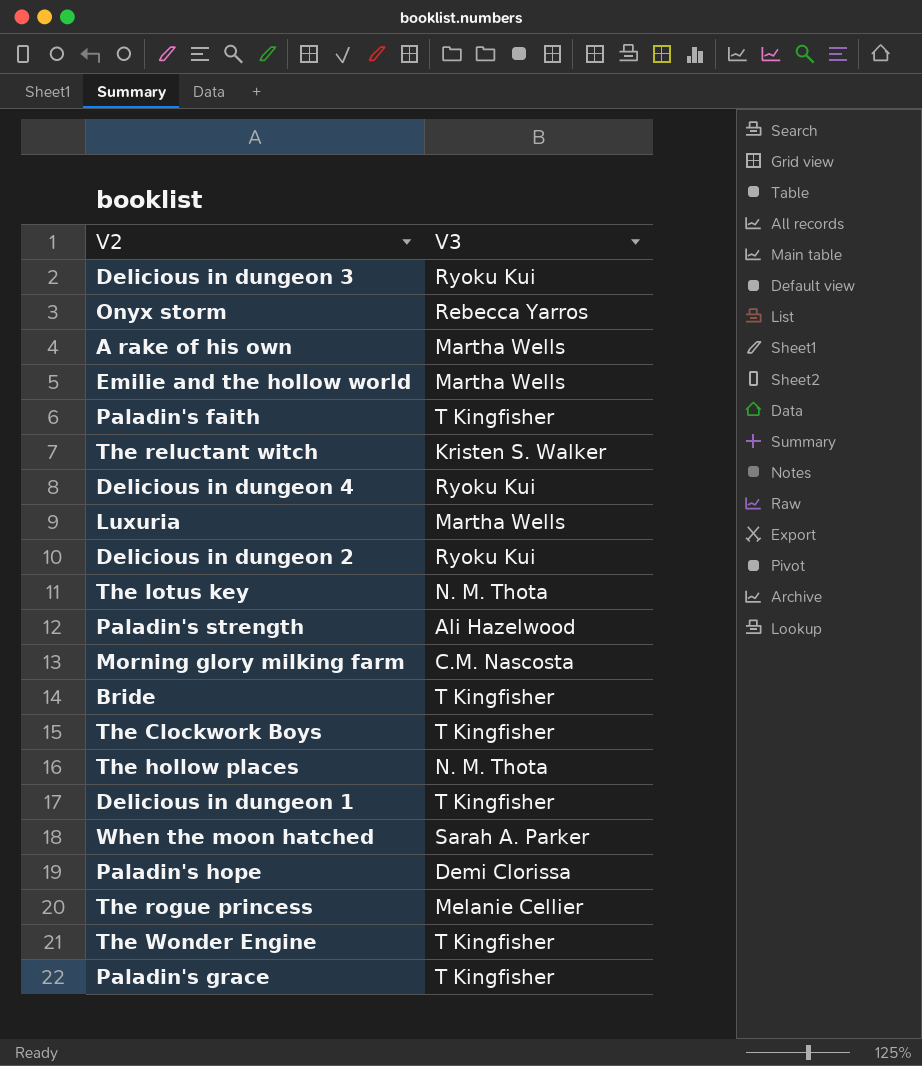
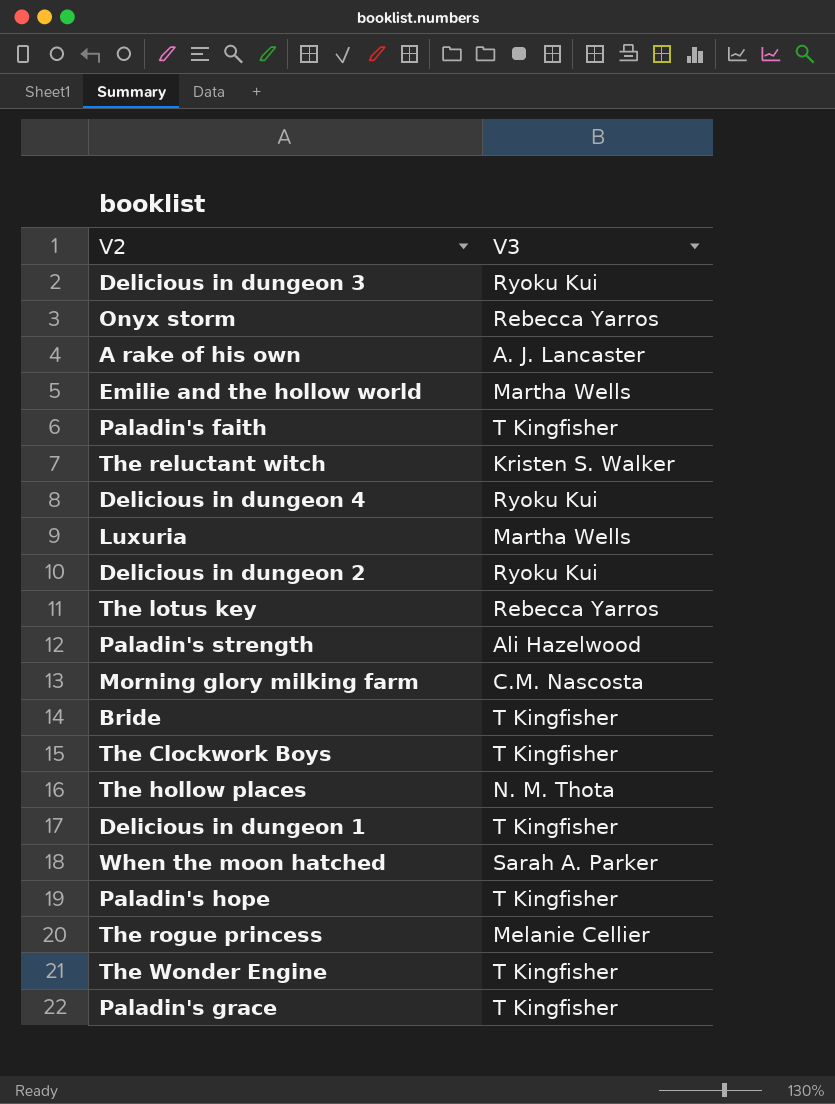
A rake of his own | V3: Martha Wells -> A. J. Lancaster
The lotus key | V3: N. M. Thota -> Rebecca Yarros
Paladin's hope | V3: Demi Clorissa -> T Kingfisher

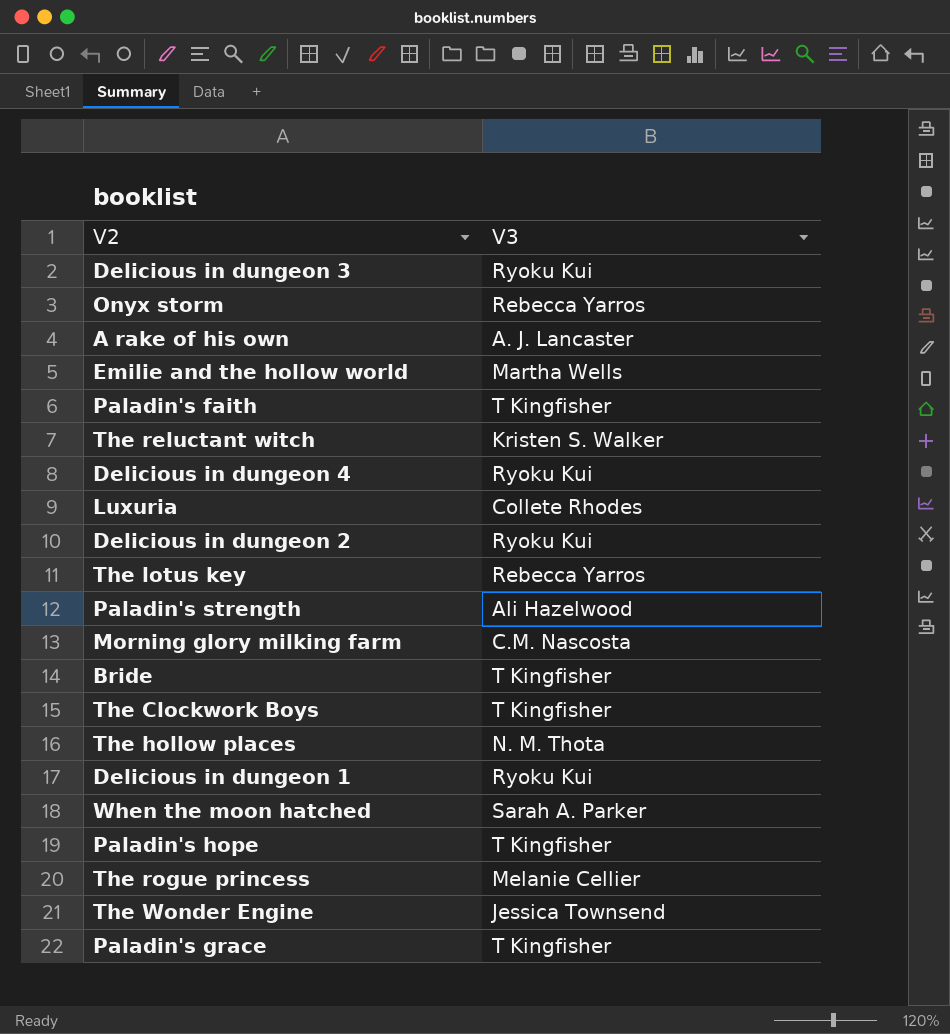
Luxuria | V3: Martha Wells -> Collete Rhodes
Delicious in dungeon 1 | V3: T Kingfisher -> Ryoku Kui
The Wonder Engine | V3: T Kingfisher -> Jessica Townsend

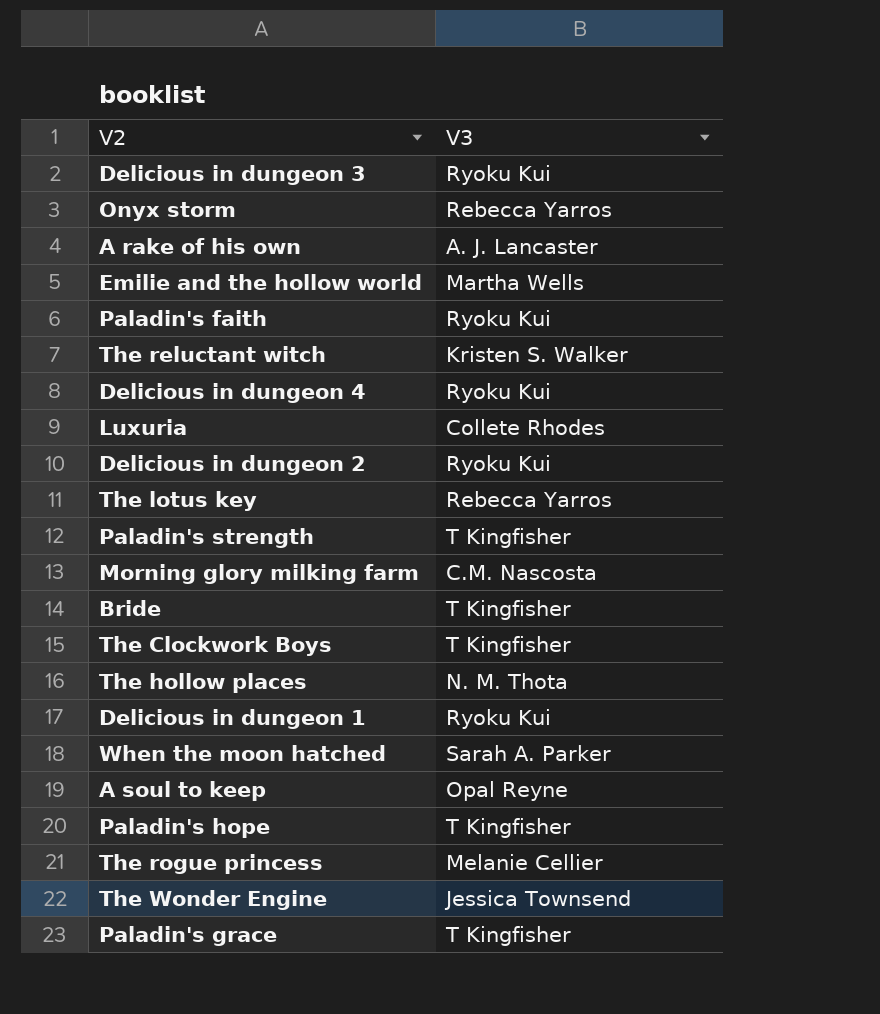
Paladin's faith | V3: T Kingfisher -> Ryoku Kui
Paladin's strength | V3: Ali Hazelwood -> T Kingfisher
row A soul to keep: none -> Opal Reyne

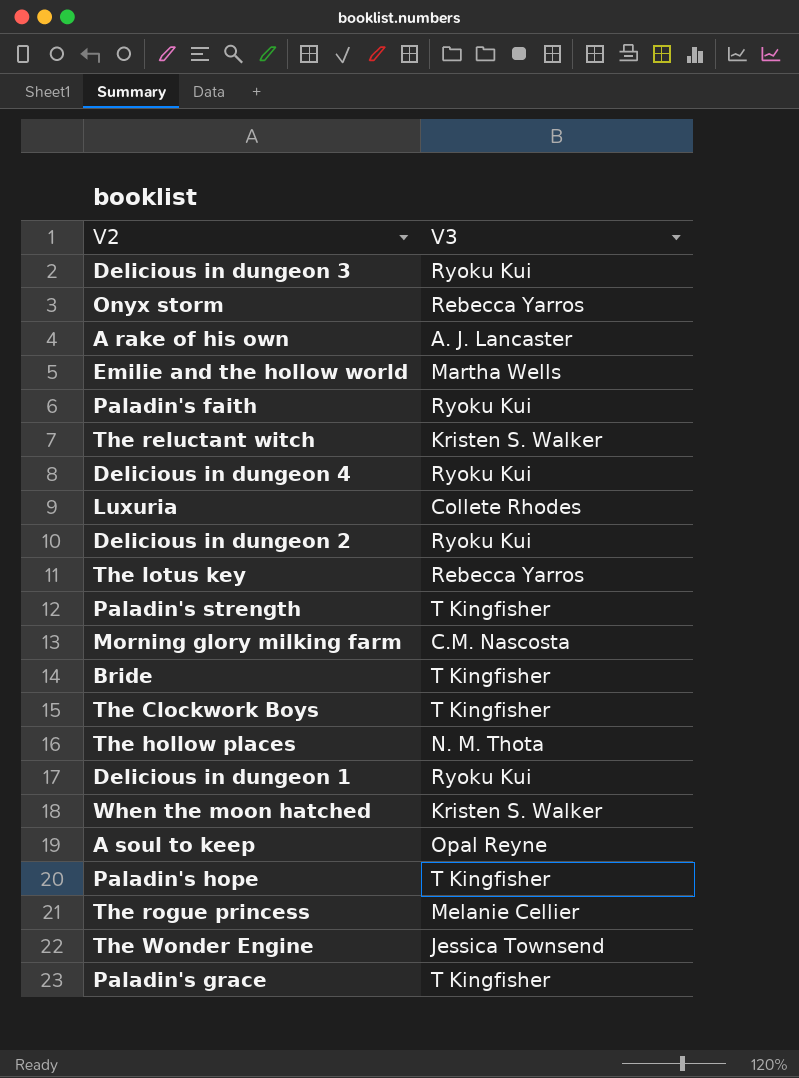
When the moon hatched | V3: Sarah A. Parker -> Kristen S. Walker

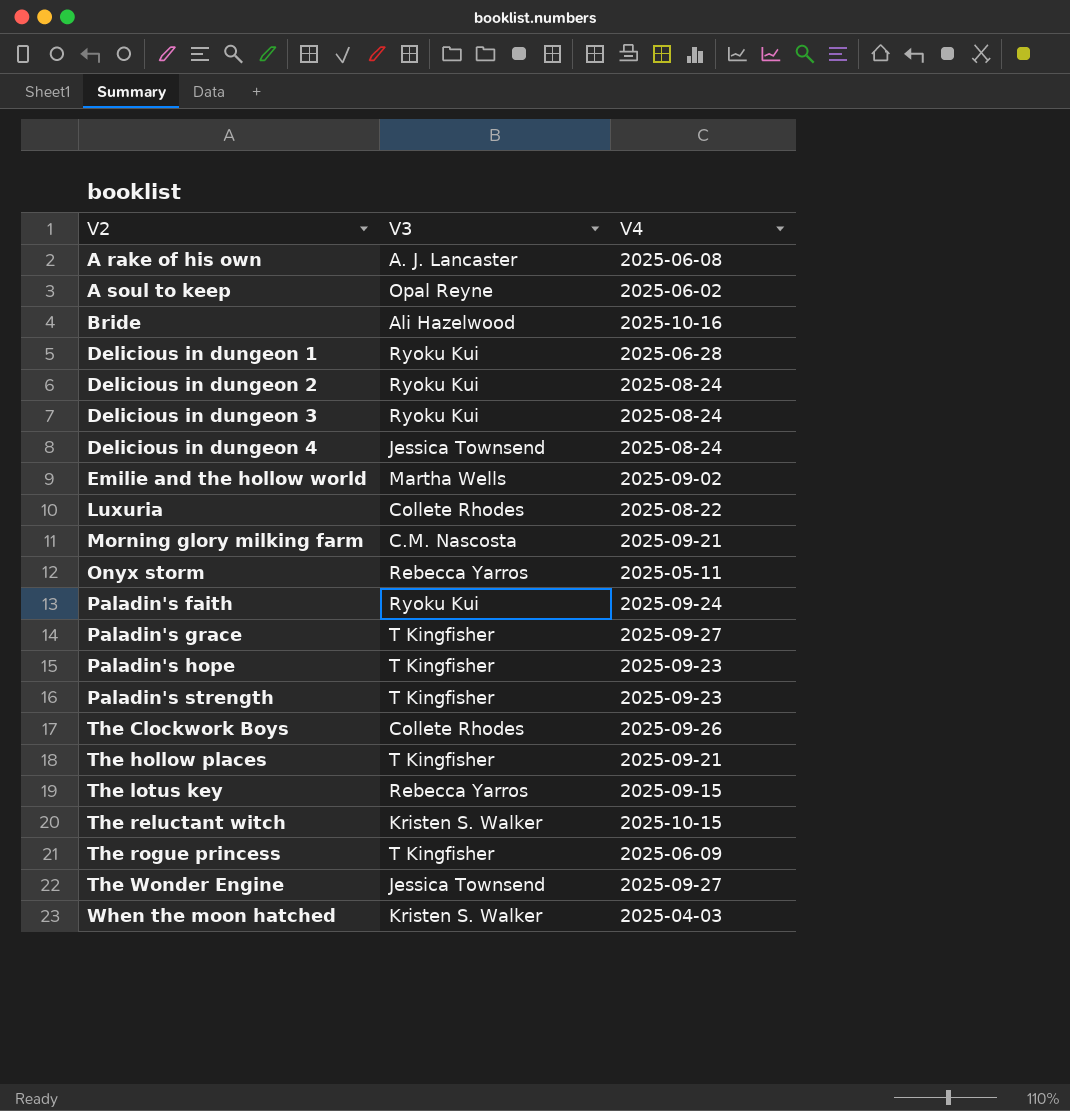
row order: none -> V2 ascending
column V4 | position: none -> 3
Bride | V3: T Kingfisher -> Ali Hazelwood
Delicious in dungeon 4 | V3: Ryoku Kui -> Jessica Townsend
The Clockwork Boys | V3: T Kingfisher -> Collete Rhodes
The hollow places | V3: N. M. Thota -> T Kingfisher
The rogue princess | V3: Melanie Cellier -> T Kingfisher

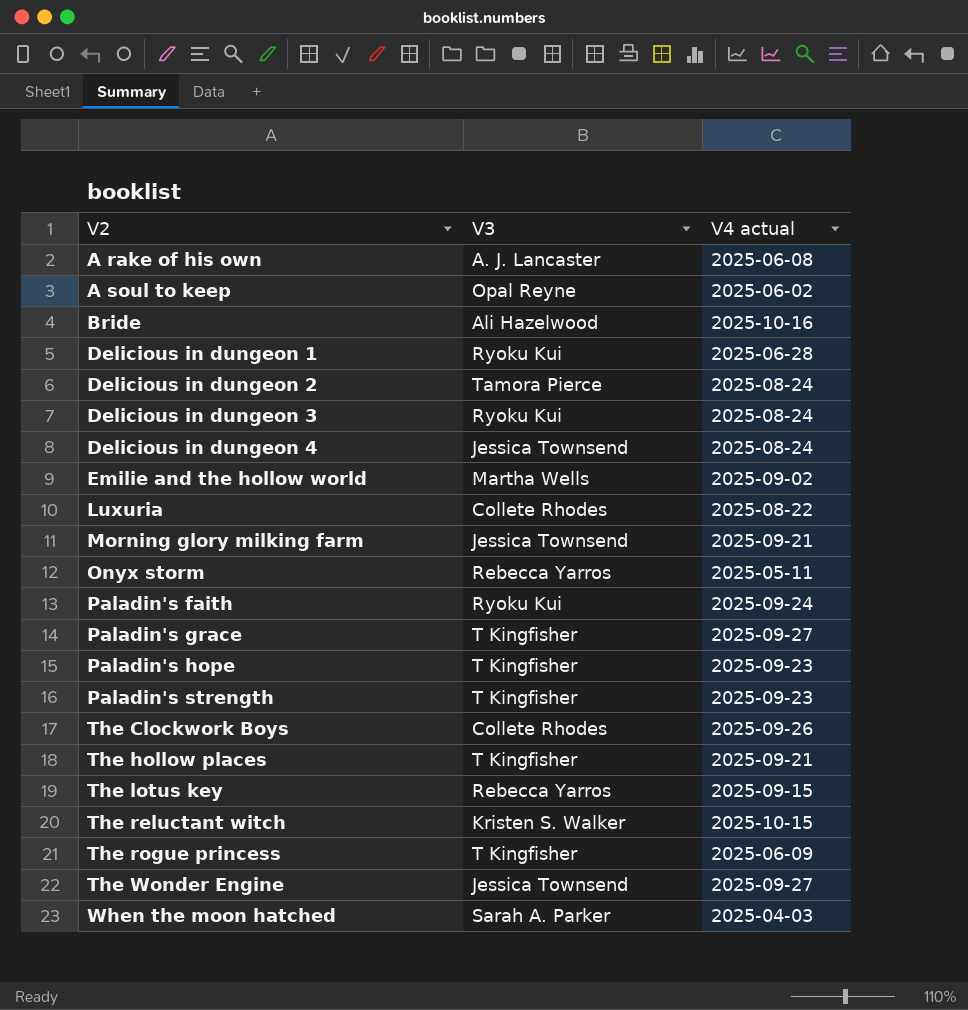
column name: V4 -> V4 actual
Delicious in dungeon 2 | V3: Ryoku Kui -> Tamora Pierce
Morning glory milking farm | V3: C.M. Nascosta -> Jessica Townsend
When the moon hatched | V3: Kristen S. Walker -> Sarah A. Parker

